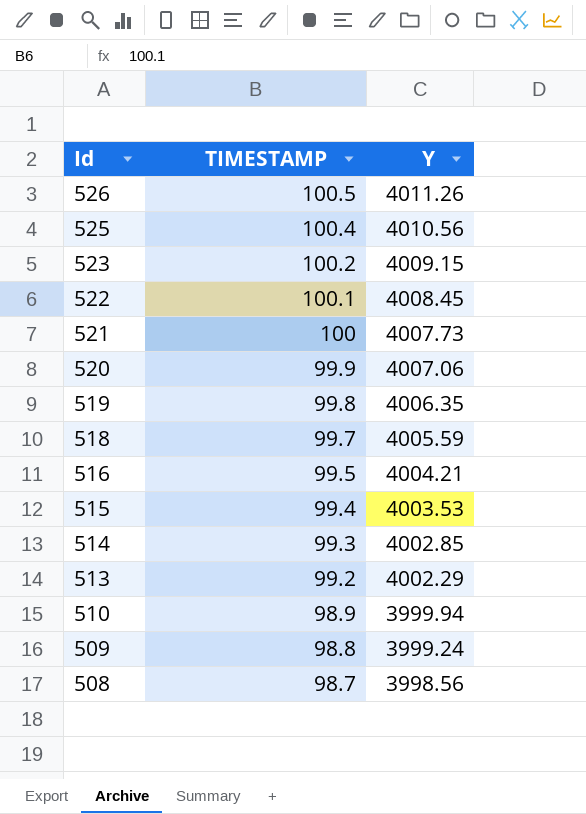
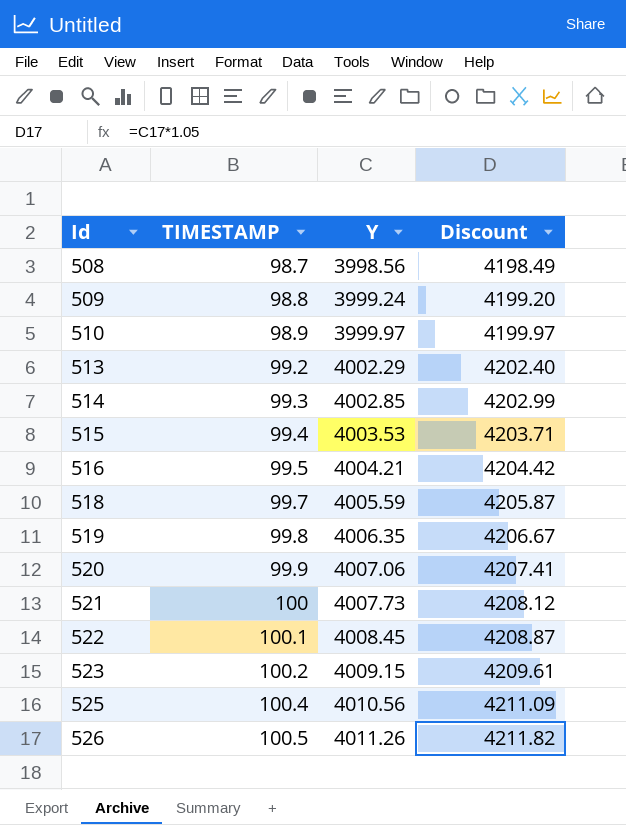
row order: Id descending -> Id ascending
column Discount | formula: none -> [Y] * 1.05
510 | Y: 3999.94 -> 3999.97

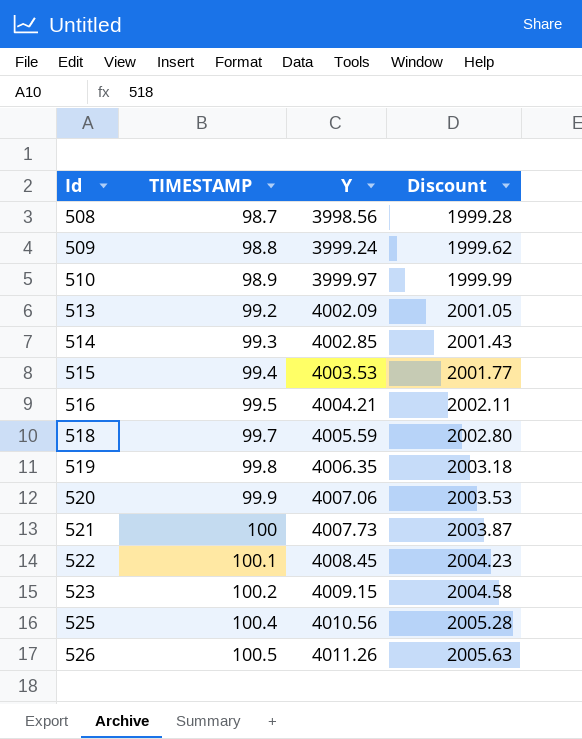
column Discount | formula: [Y] * 1.05 -> [Y] * 0.5
513 | Y: 4002.29 -> 4002.09

